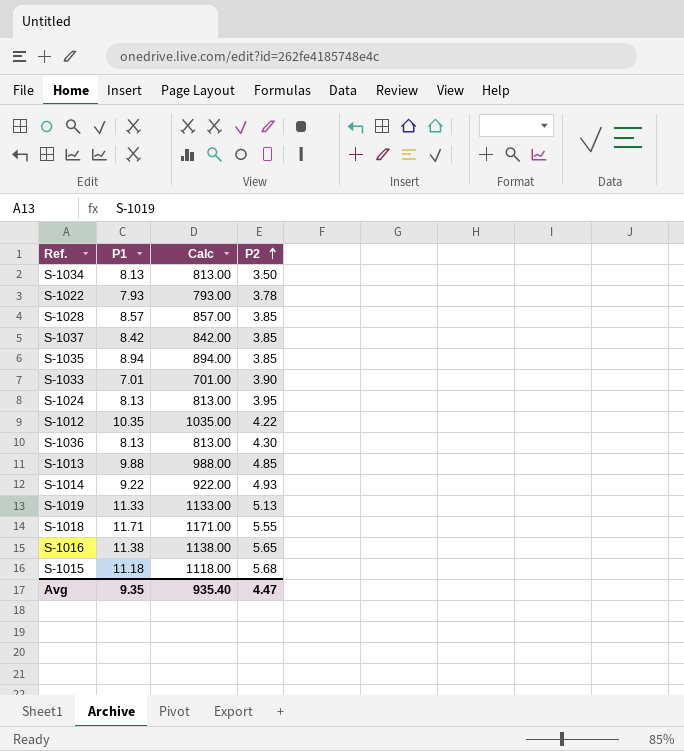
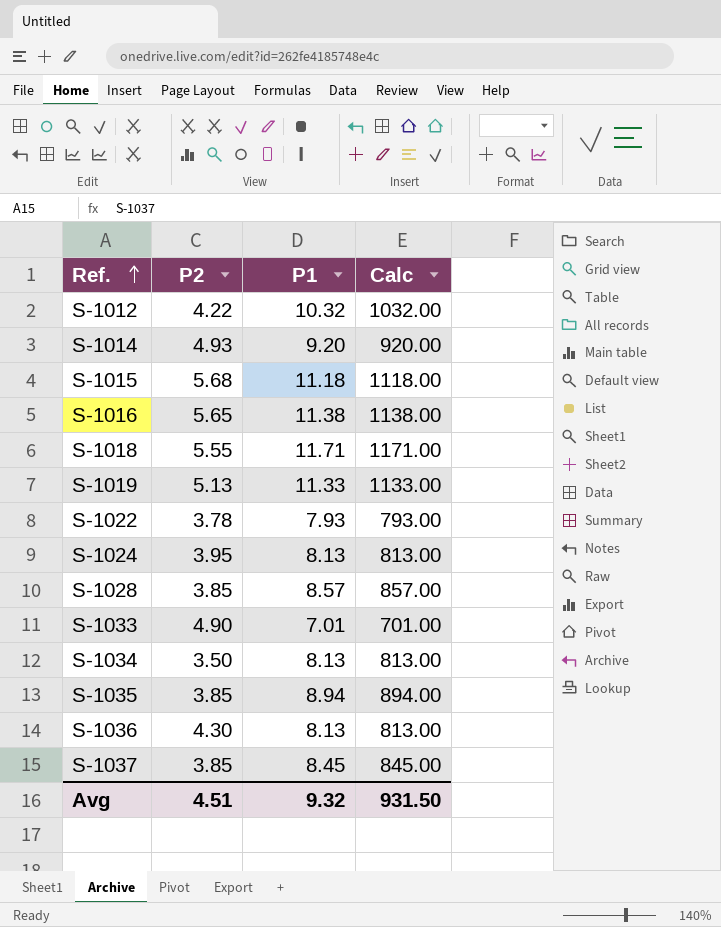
row order: P2 ascending -> Ref. ascending
column P2 | position: 4 -> 2
row S-1013: 9.88 | 988.00 | 4.85 -> none
S-1012 | P1: 10.35 -> 10.32
S-1012 | Calc: 1035.00 -> 1032.00
S-1014 | P1: 9.22 -> 9.20
S-1014 | Calc: 922.00 -> 920.00
S-1033 | P2: 3.90 -> 4.90
S-1037 | P1: 8.42 -> 8.45
S-1037 | Calc: 842.00 -> 845.00
Avg | P2: 4.47 -> 4.51
Avg | P1: 9.35 -> 9.32
Avg | Calc: 935.40 -> 931.50

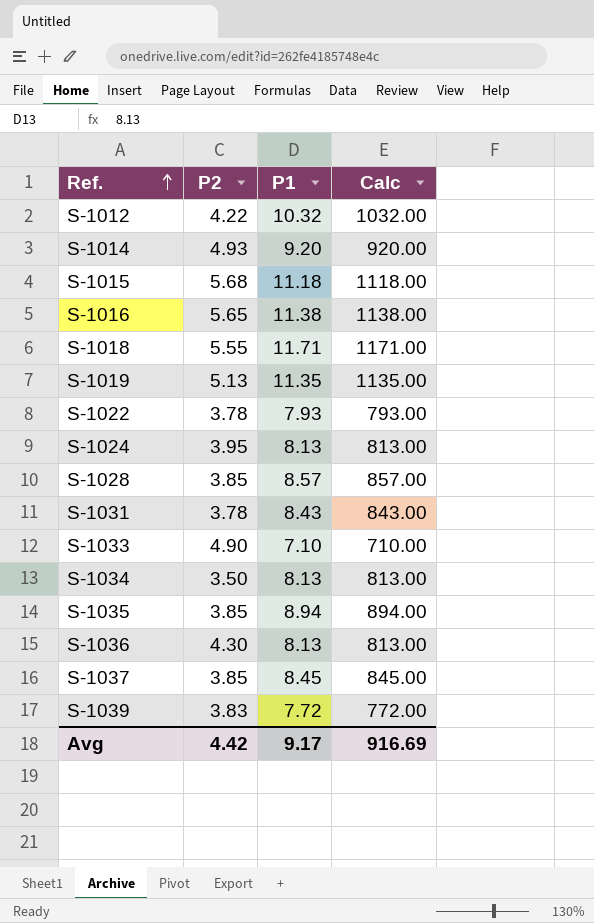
S-1019 | P1: 11.33 -> 11.35
S-1019 | Calc: 1133.00 -> 1135.00
row S-1031: none -> 3.78 | 8.43 | 843.00
S-1033 | P1: 7.01 -> 7.10
S-1033 | Calc: 701.00 -> 710.00
row S-1039: none -> 3.83 | 7.72 | 772.00
Avg | P2: 4.51 -> 4.42
Avg | P1: 9.32 -> 9.17
Avg | Calc: 931.50 -> 916.69

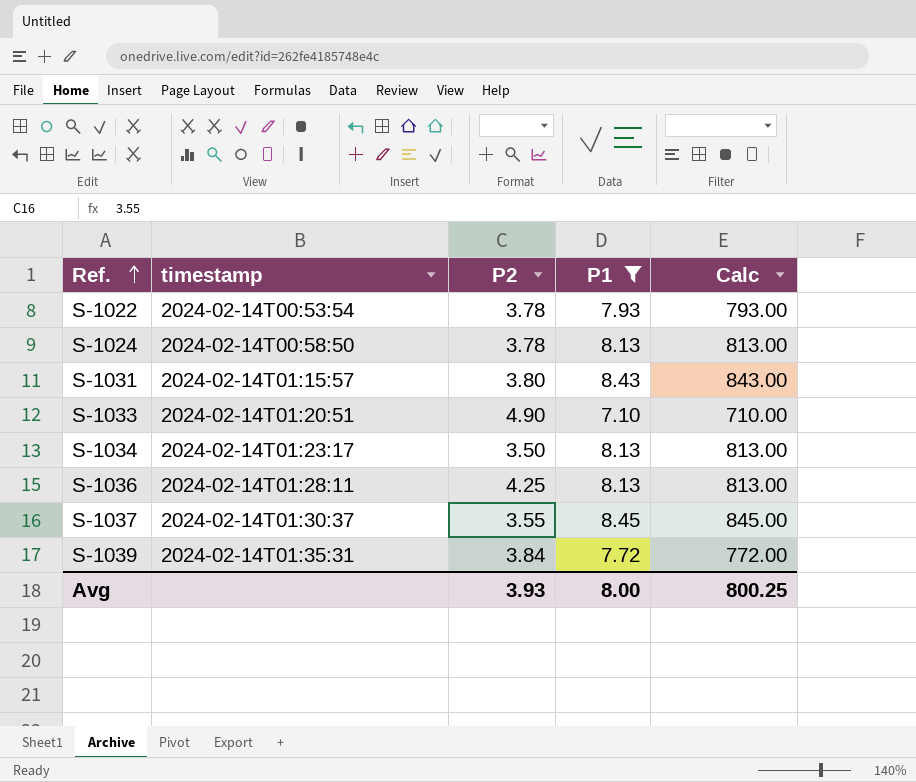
filter: none -> P1 <= 8.45
column timestamp | position: none -> 2
S-1024 | P2: 3.95 -> 3.78
S-1031 | P2: 3.78 -> 3.80
S-1036 | P2: 4.30 -> 4.25
S-1037 | P2: 3.85 -> 3.55
S-1039 | P2: 3.83 -> 3.84
Avg | P2: 4.42 -> 3.93
Avg | P1: 9.17 -> 8.00
Avg | Calc: 916.69 -> 800.25

